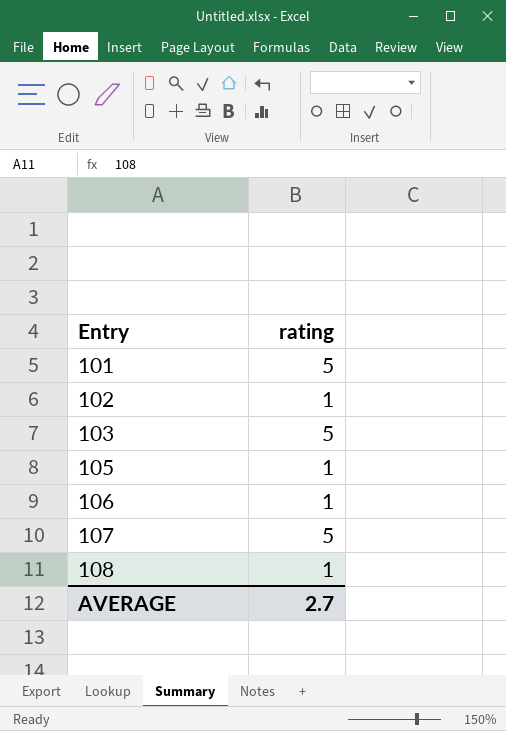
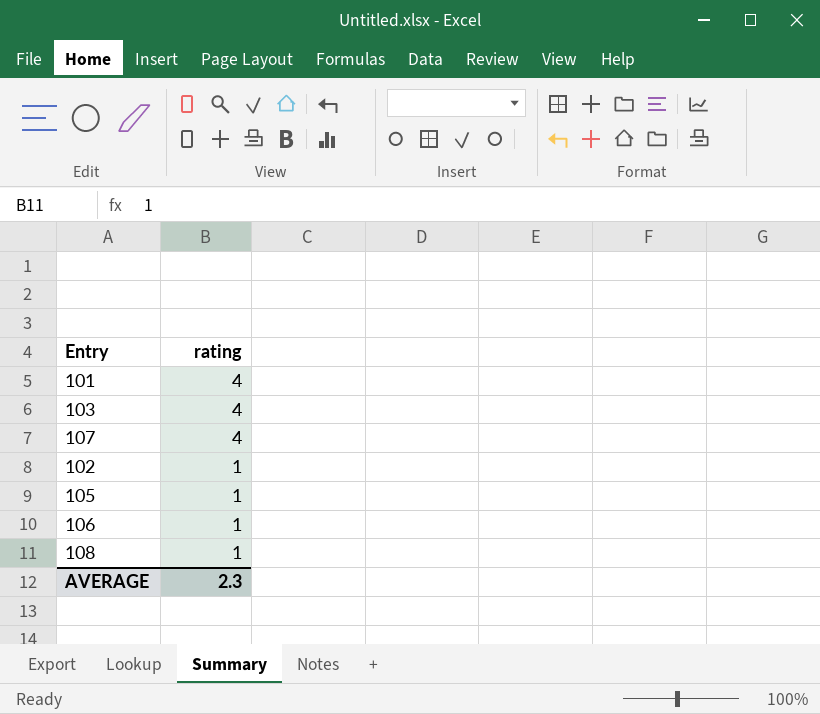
row order: Entry ascending -> rating descending
101 | rating: 5 -> 4
103 | rating: 5 -> 4
107 | rating: 5 -> 4
AVERAGE | rating: 2.7 -> 2.3

